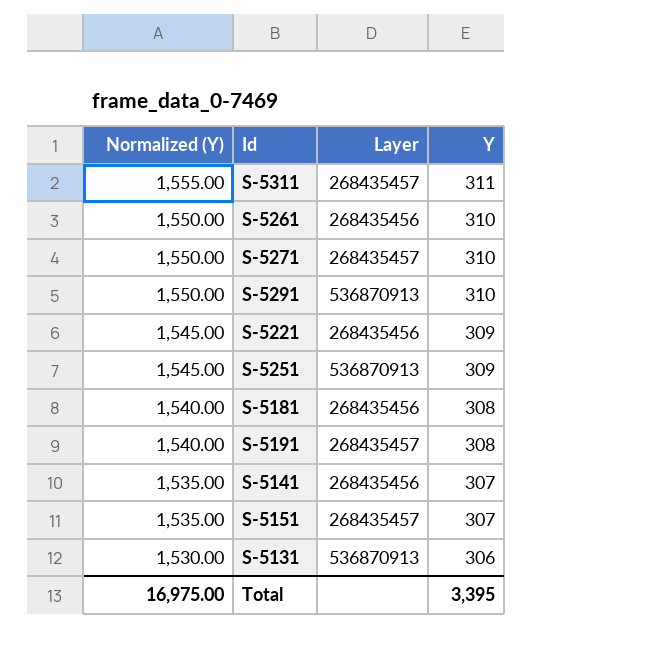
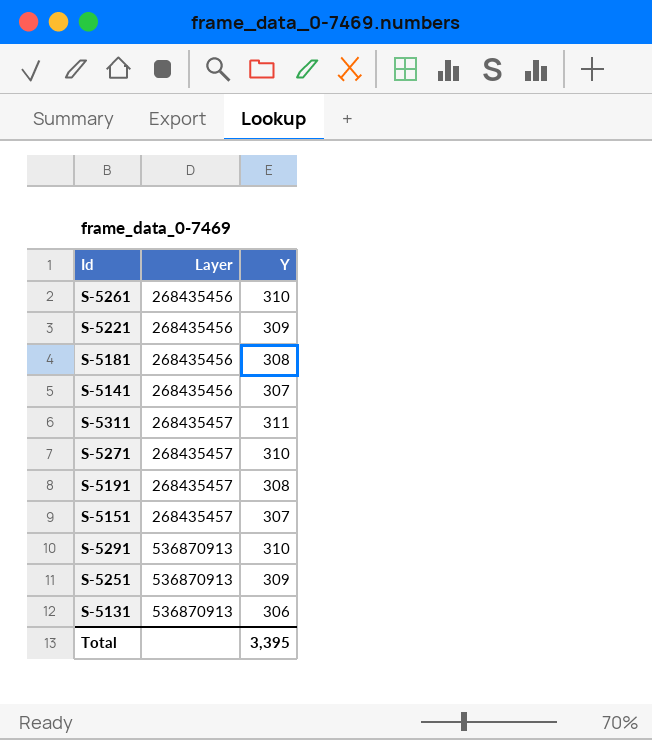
row order: Normalized (Y) descending -> Layer ascending
column Normalized (Y) | formula: [Y] * 5 -> none

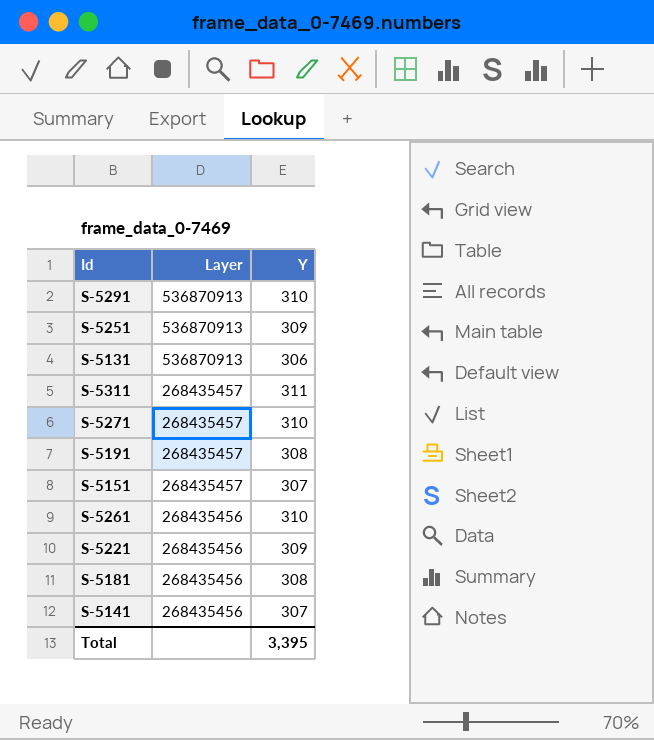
row order: Layer ascending -> Layer descending

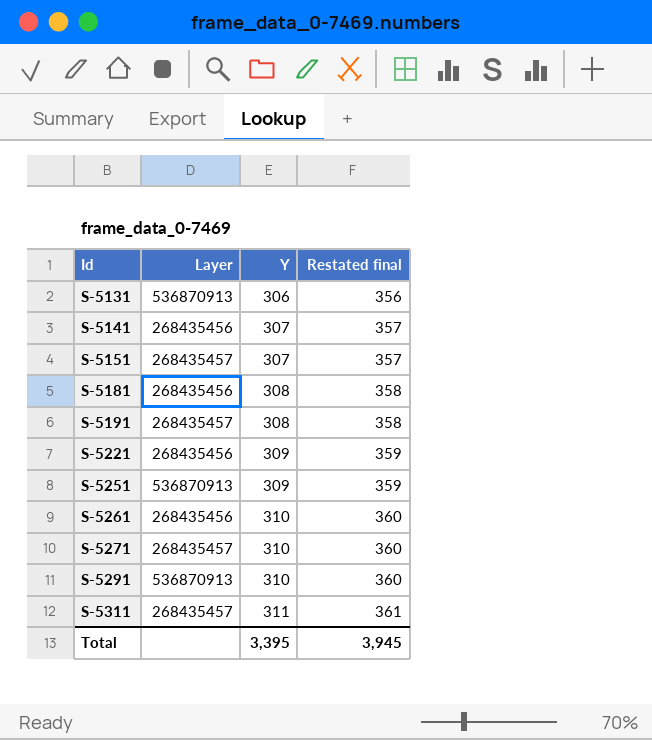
row order: Layer descending -> Id ascending
column Restated final | formula: none -> [Y] + 50

